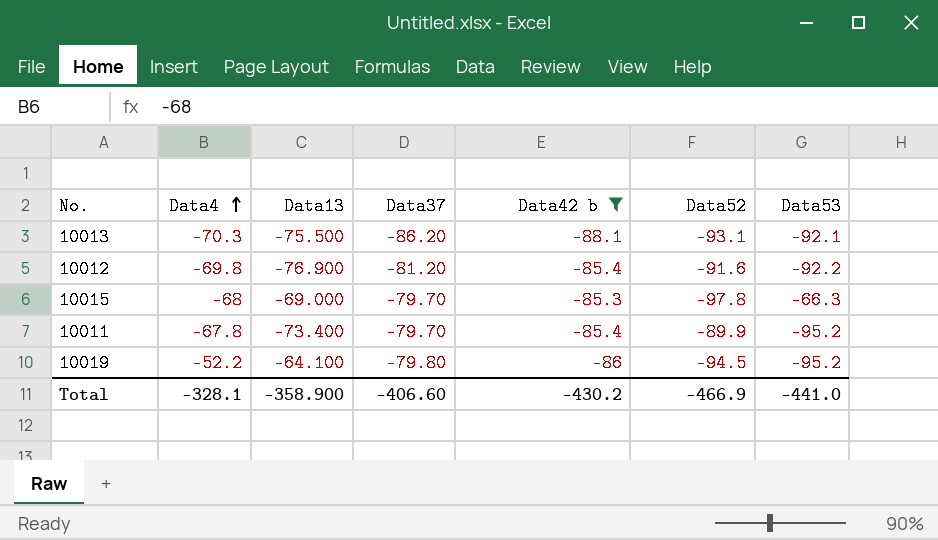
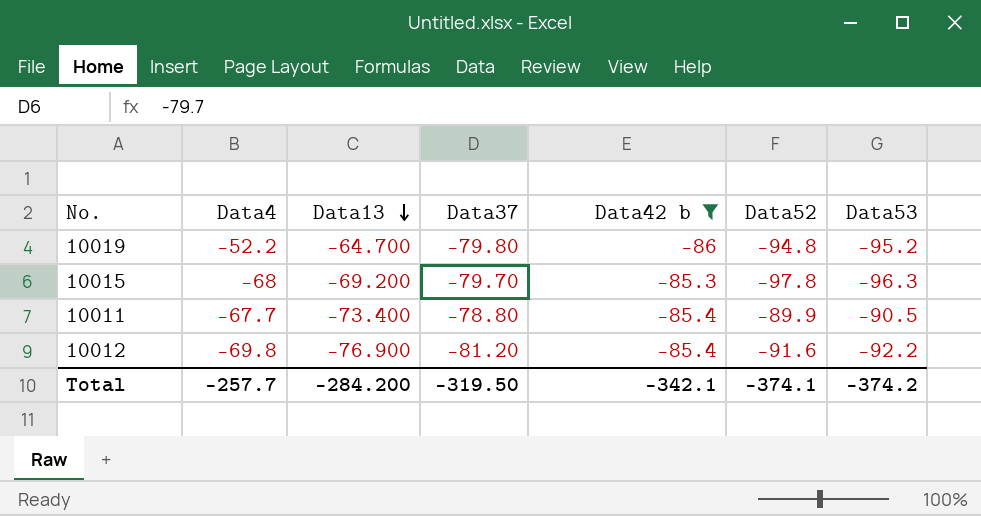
row order: Data4 ascending -> Data13 descending
row 10013: -70.3 | -75.500 | -86.20 | -88.1 | -93.1 | -92.1 -> none
10019 | Data13: -64.100 -> -64.700
10019 | Data52: -94.5 -> -94.8
10015 | Data13: -69.000 -> -69.200
10015 | Data53: -66.3 -> -96.3
10011 | Data4: -67.8 -> -67.7
10011 | Data37: -79.70 -> -78.80
10011 | Data53: -95.2 -> -90.5
Total | Data4: -328.1 -> -257.7
Total | Data13: -358.900 -> -284.200
Total | Data37: -406.60 -> -319.50
Total | Data42 b: -430.2 -> -342.1
Total | Data52: -466.9 -> -374.1
Total | Data53: -441.0 -> -374.2

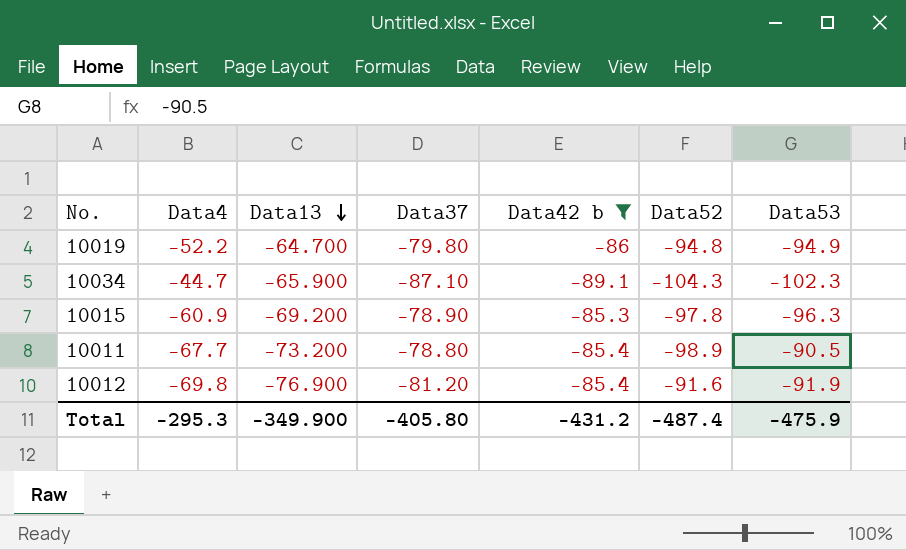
10019 | Data53: -95.2 -> -94.9
row 10034: none -> -44.7 | -65.900 | -87.10 | -89.1 | -104.3 | -102.3
10015 | Data4: -68 -> -60.9
10015 | Data37: -79.70 -> -78.90
10011 | Data13: -73.400 -> -73.200
10011 | Data52: -89.9 -> -98.9
10012 | Data53: -92.2 -> -91.9
Total | Data4: -257.7 -> -295.3
Total | Data13: -284.200 -> -349.900
Total | Data37: -319.50 -> -405.80
Total | Data42 b: -342.1 -> -431.2
Total | Data52: -374.1 -> -487.4
Total | Data53: -374.2 -> -475.9

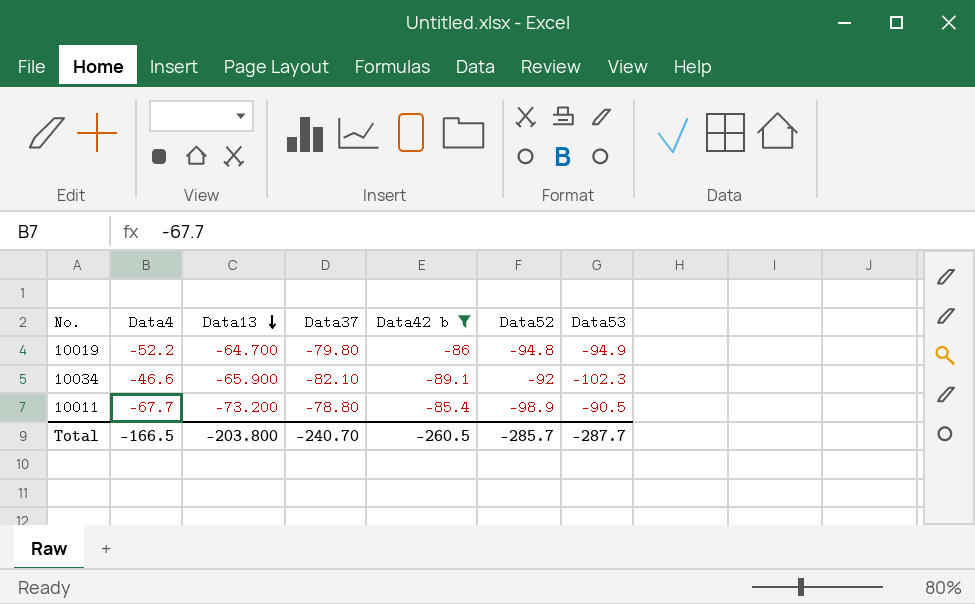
row 10015: -60.9 | -69.200 | -78.90 | -85.3 | -97.8 | -96.3 -> none
row 10012: -69.8 | -76.900 | -81.20 | -85.4 | -91.6 | -91.9 -> none
10034 | Data4: -44.7 -> -46.6
10034 | Data37: -87.10 -> -82.10
10034 | Data52: -104.3 -> -92
Total | Data4: -295.3 -> -166.5
Total | Data13: -349.900 -> -203.800
Total | Data37: -405.80 -> -240.70
Total | Data42 b: -431.2 -> -260.5
Total | Data52: -487.4 -> -285.7
Total | Data53: -475.9 -> -287.7

